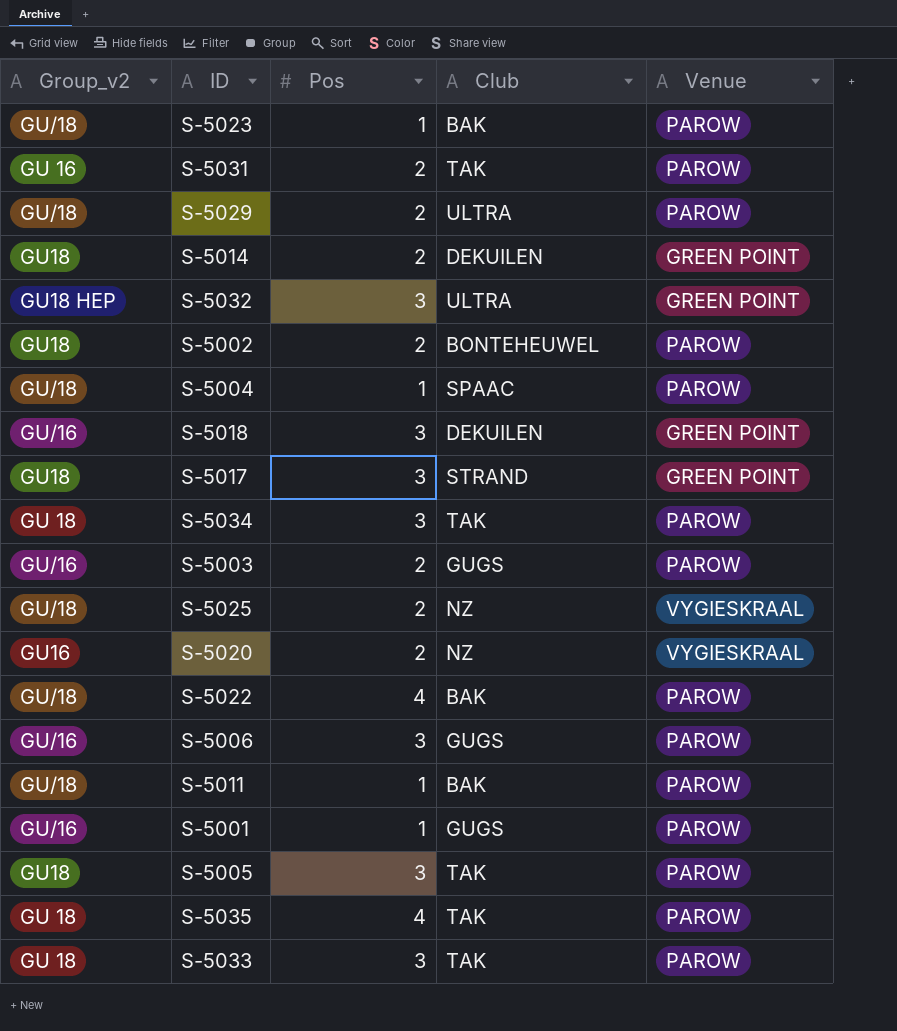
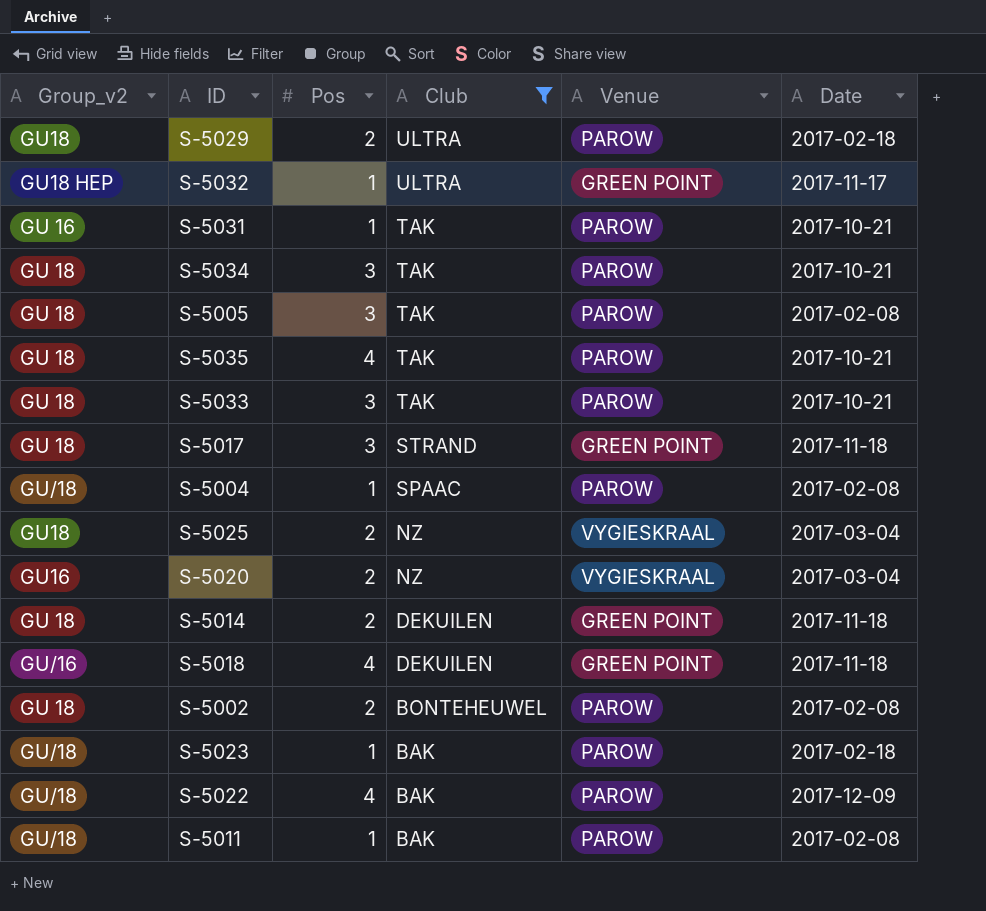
filter: none -> Club != GUGS
row order: none -> Club descending
column Date | position: none -> 6
S-5029 | Group_v2: GU/18 -> GU18
S-5032 | Pos: 3 -> 1
S-5031 | Pos: 2 -> 1
S-5005 | Group_v2: GU18 -> GU 18
S-5017 | Group_v2: GU18 -> GU 18
S-5025 | Group_v2: GU/18 -> GU18
S-5014 | Group_v2: GU18 -> GU 18
S-5018 | Pos: 3 -> 4
S-5002 | Group_v2: GU18 -> GU 18

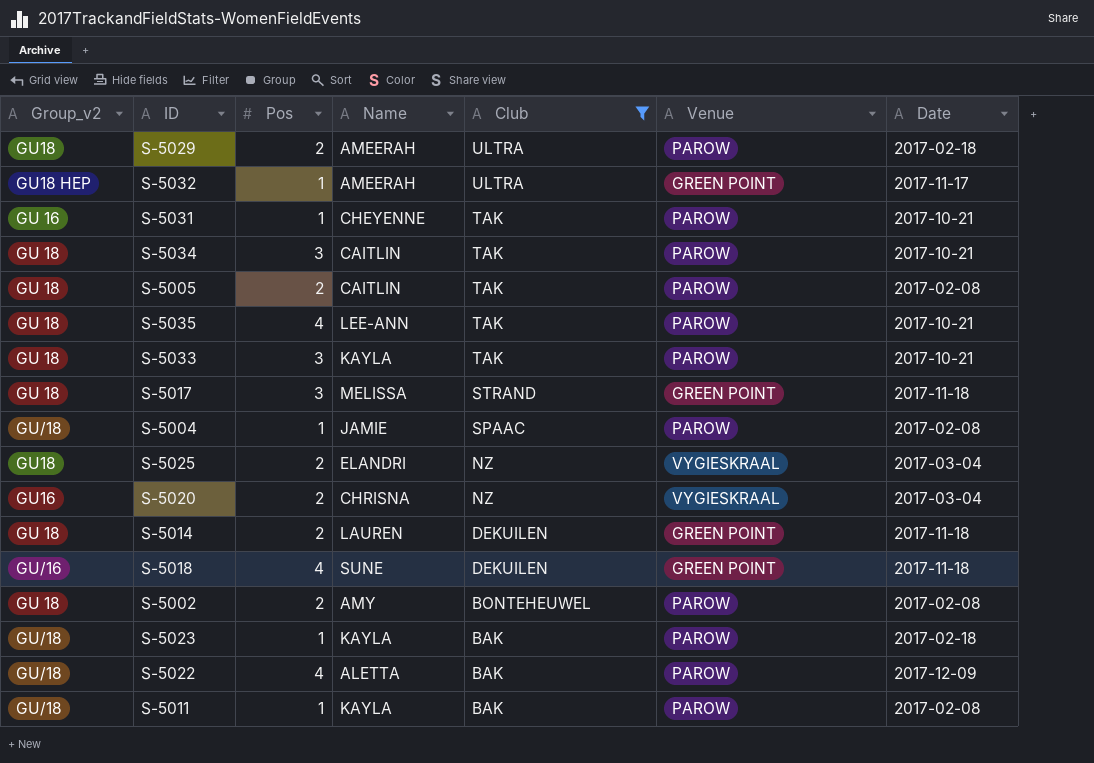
column Name | position: none -> 4
S-5005 | Pos: 3 -> 2

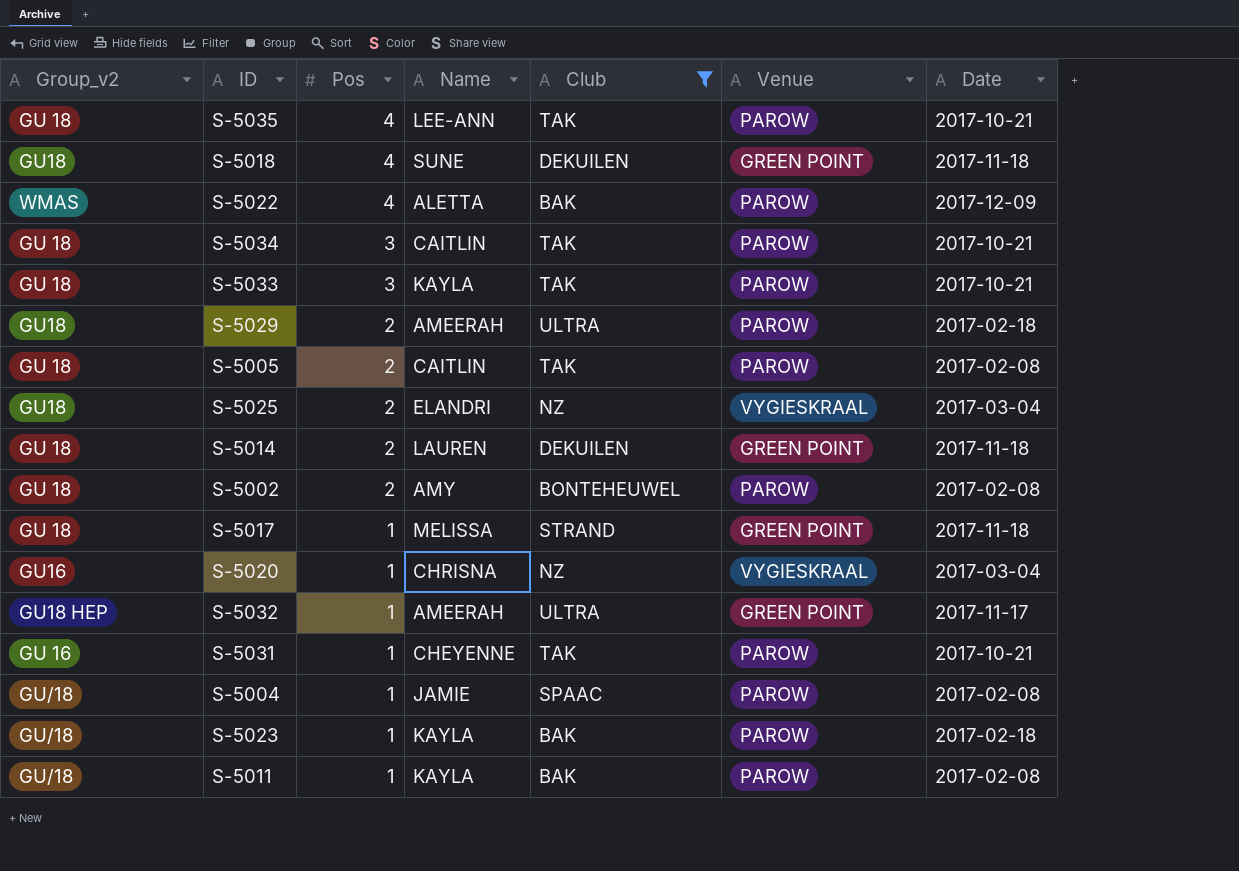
row order: Club descending -> Pos descending
S-5018 | Group_v2: GU/16 -> GU18
S-5022 | Group_v2: GU/18 -> WMAS
S-5017 | Pos: 3 -> 1
S-5020 | Pos: 2 -> 1

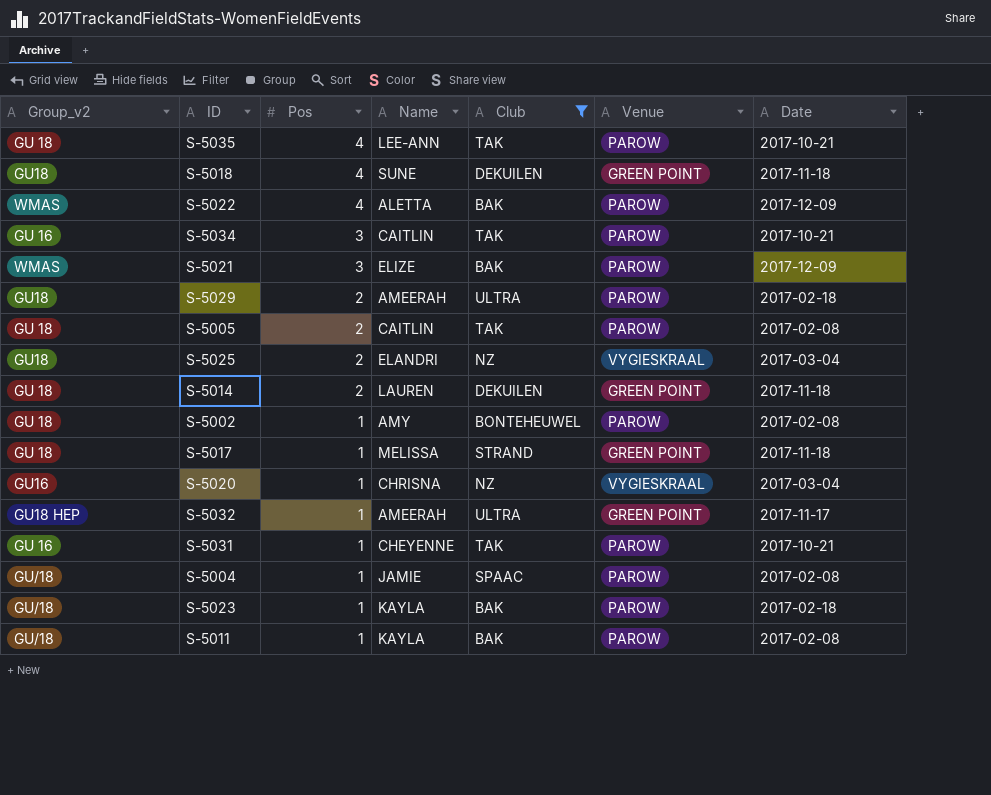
row S-5033: GU 18 | 3 | KAYLA | TAK | PAROW | 2017-10-21 -> none
S-5034 | Group_v2: GU 18 -> GU 16
row S-5021: none -> WMAS | 3 | ELIZE | BAK | PAROW | 2017-12-09
S-5002 | Pos: 2 -> 1

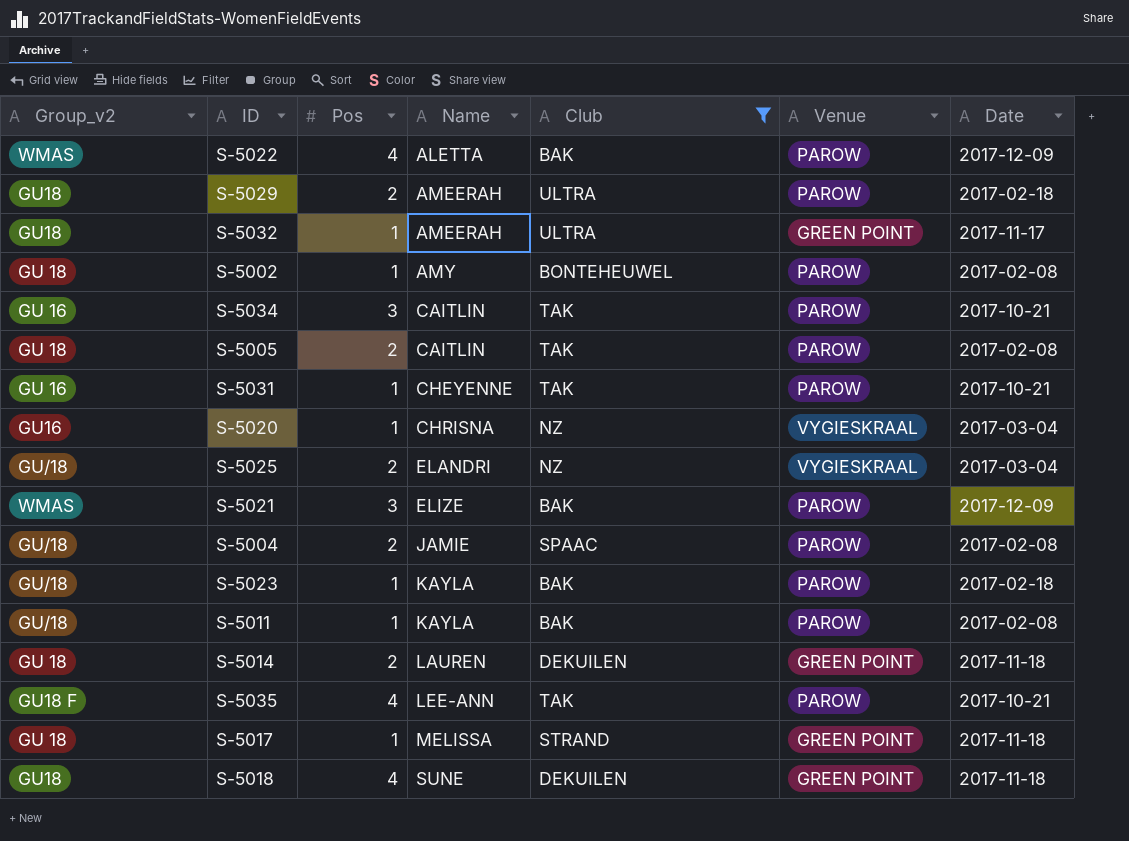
row order: Pos descending -> Name ascending
S-5032 | Group_v2: GU18 HEP -> GU18
S-5025 | Group_v2: GU18 -> GU/18
S-5004 | Pos: 1 -> 2
S-5035 | Group_v2: GU 18 -> GU18 F

